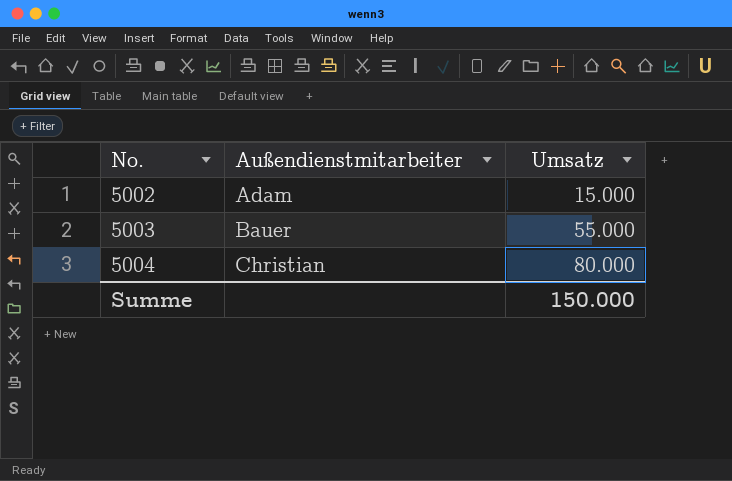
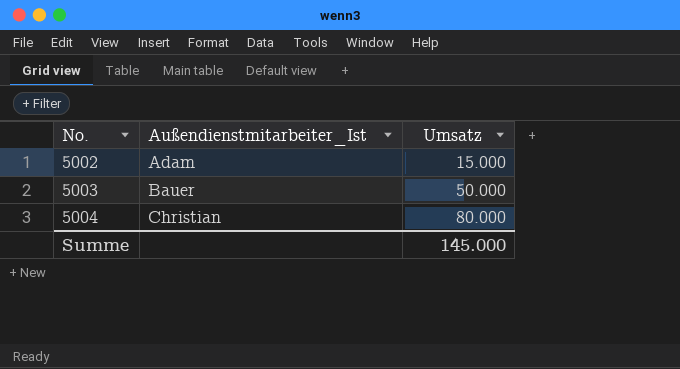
column name: Außendienstmitarbeiter -> Außendienstmitarbeiter_Ist
5003 | Umsatz: 55.000 -> 50.000
Summe | Umsatz: 150.000 -> 145.000

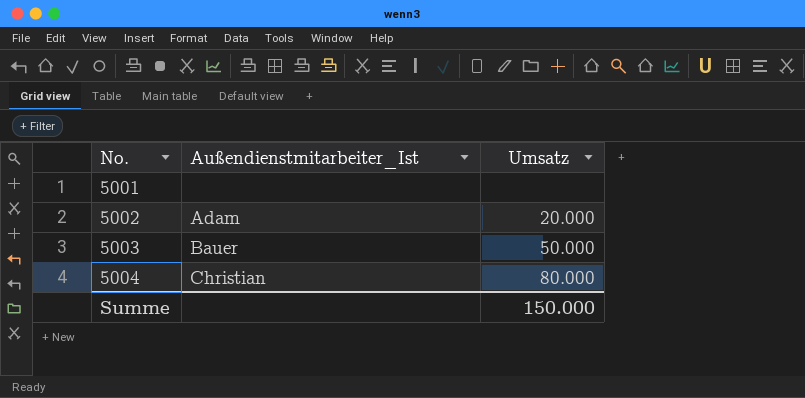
row 5001: none -> none | none
5002 | Umsatz: 15.000 -> 20.000
Summe | Umsatz: 145.000 -> 150.000

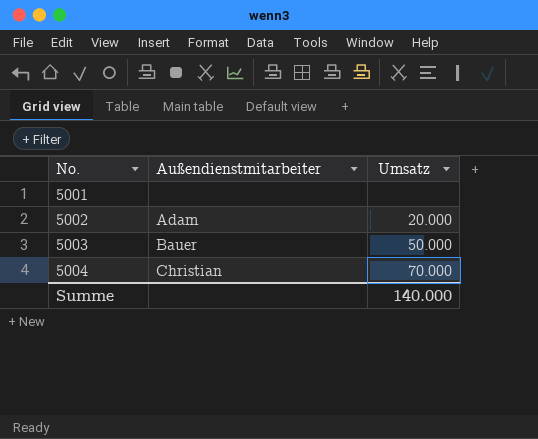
column name: Außendienstmitarbeiter_Ist -> Außendienstmitarbeiter
5004 | Umsatz: 80.000 -> 70.000
Summe | Umsatz: 150.000 -> 140.000

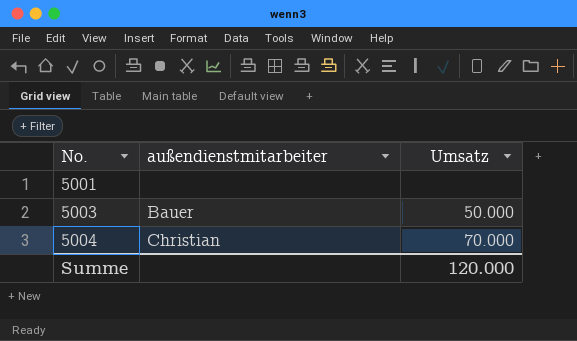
column name: Außendienstmitarbeiter -> außendienstmitarbeiter
row 5002: Adam | 20.000 -> none
Summe | Umsatz: 140.000 -> 120.000

